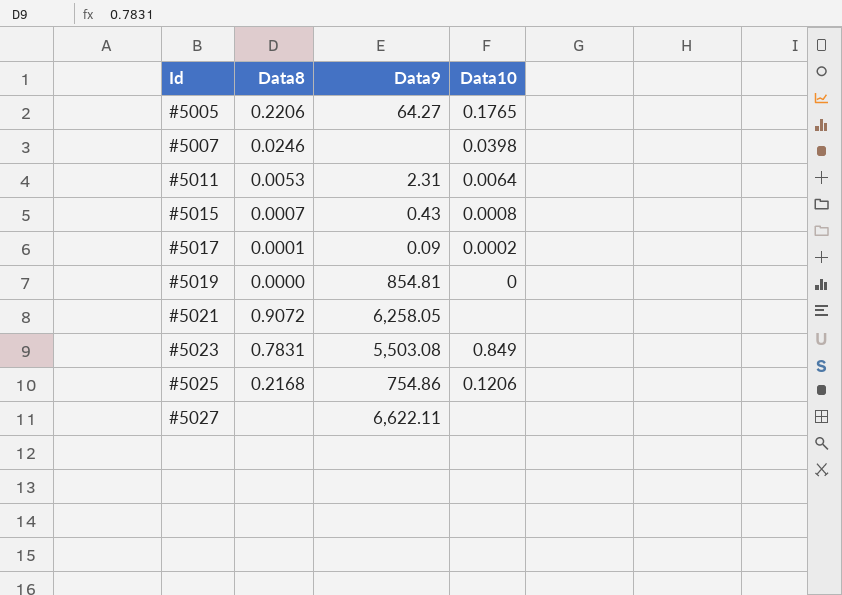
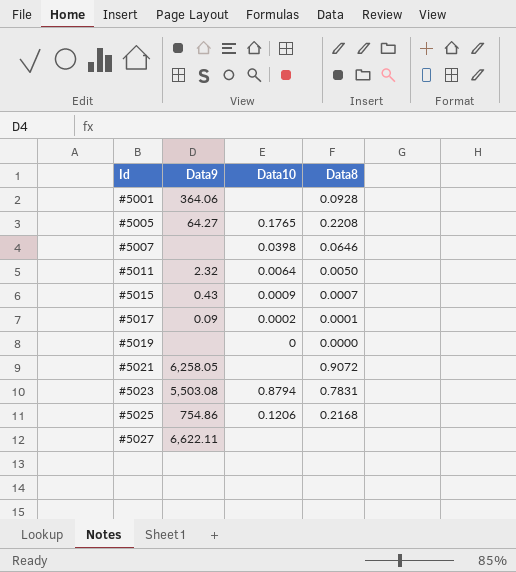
column Data8 | position: 2 -> 4
row #5001: none -> 364.06 | none | 0.0928
#5005 | Data8: 0.2206 -> 0.2208
#5007 | Data8: 0.0246 -> 0.0646
#5011 | Data9: 2.31 -> 2.32
#5011 | Data8: 0.0053 -> 0.0050
#5015 | Data10: 0.0008 -> 0.0009
#5019 | Data9: 854.81 -> none
#5023 | Data10: 0.849 -> 0.8794

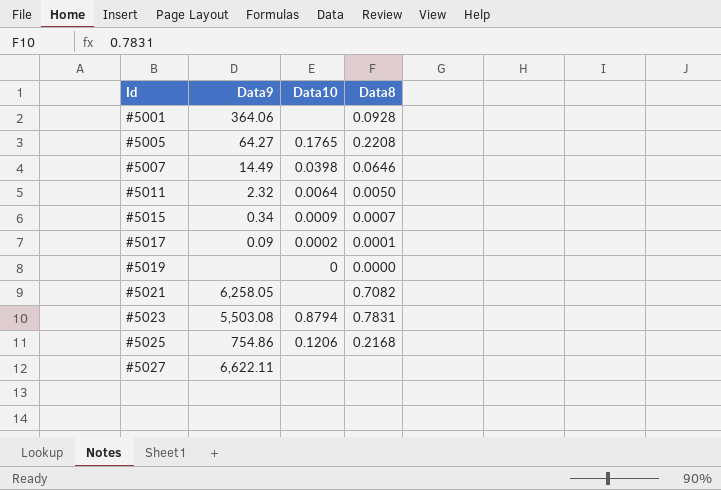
#5007 | Data9: none -> 14.49
#5015 | Data9: 0.43 -> 0.34
#5021 | Data8: 0.9072 -> 0.7082

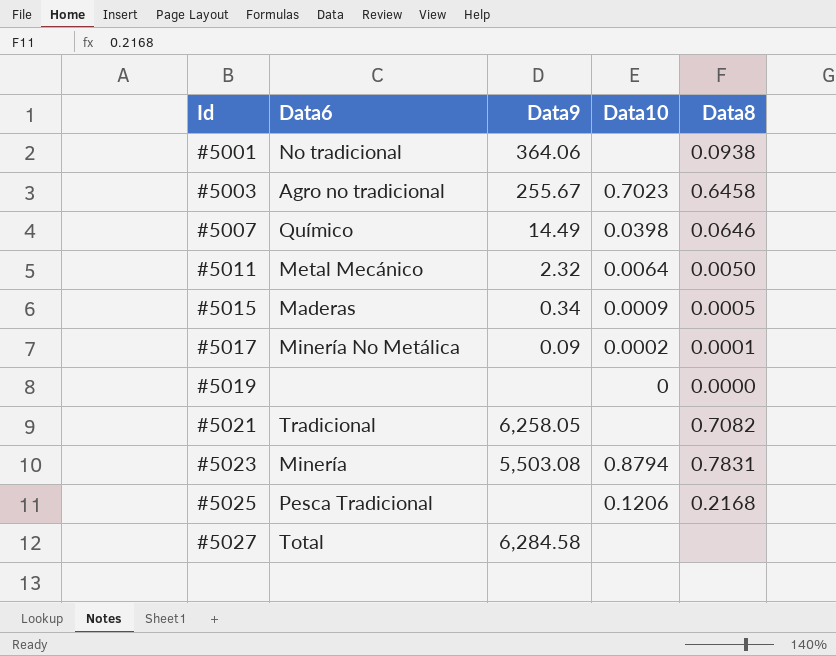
column Data6 | position: none -> 2
row #5005: 64.27 | 0.1765 | 0.2208 -> none
#5001 | Data8: 0.0928 -> 0.0938
row #5003: none -> Agro no tradicional | 255.67 | 0.7023 | 0.6458
#5015 | Data8: 0.0007 -> 0.0005
#5025 | Data9: 754.86 -> none
#5027 | Data9: 6,622.11 -> 6,284.58

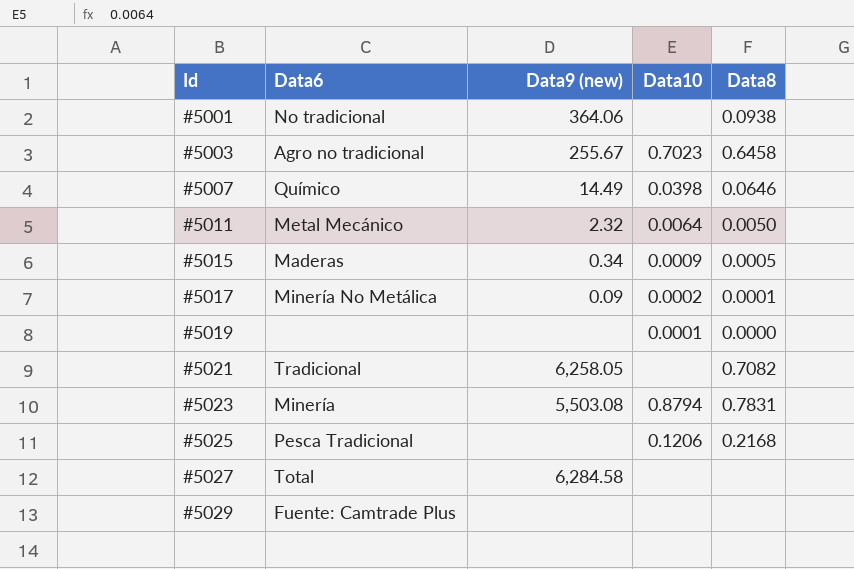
column name: Data9 -> Data9 (new)
#5019 | Data10: 0 -> 0.0001
row #5029: none -> Fuente: Camtrade Plus | none | none | none

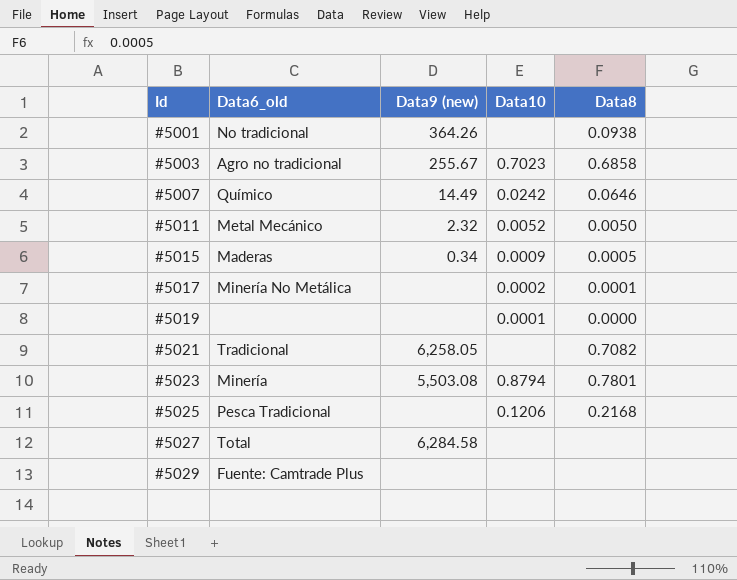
column name: Data6 -> Data6_old
#5001 | Data9 (new): 364.06 -> 364.26
#5003 | Data8: 0.6458 -> 0.6858
#5007 | Data10: 0.0398 -> 0.0242
#5011 | Data10: 0.0064 -> 0.0052
#5017 | Data9 (new): 0.09 -> none
#5023 | Data8: 0.7831 -> 0.7801

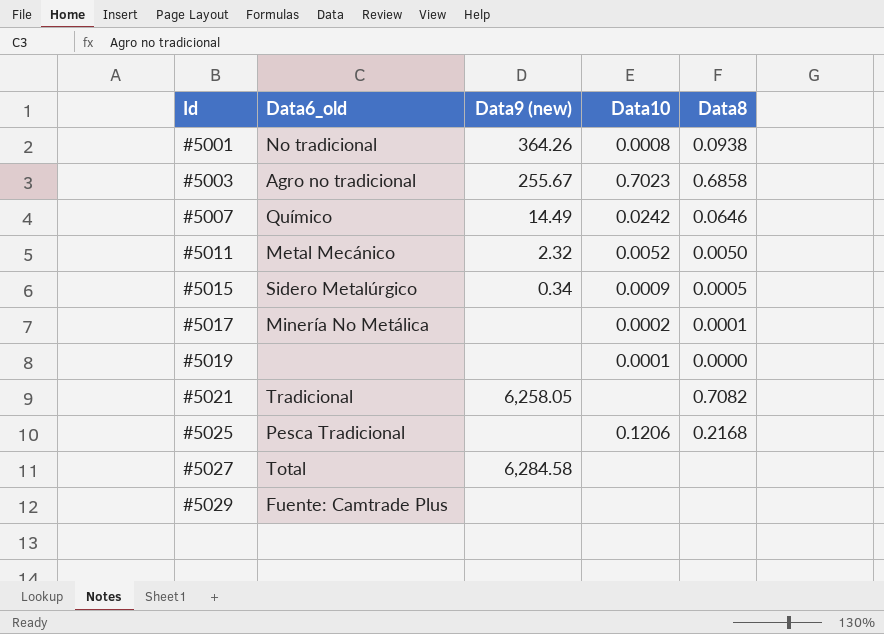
row #5023: Minería | 5,503.08 | 0.8794 | 0.7801 -> none
#5001 | Data10: none -> 0.0008
#5015 | Data6_old: Maderas -> Sidero Metalúrgico

